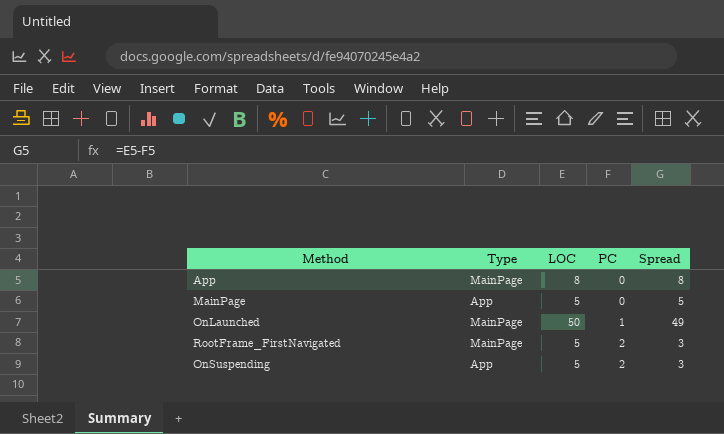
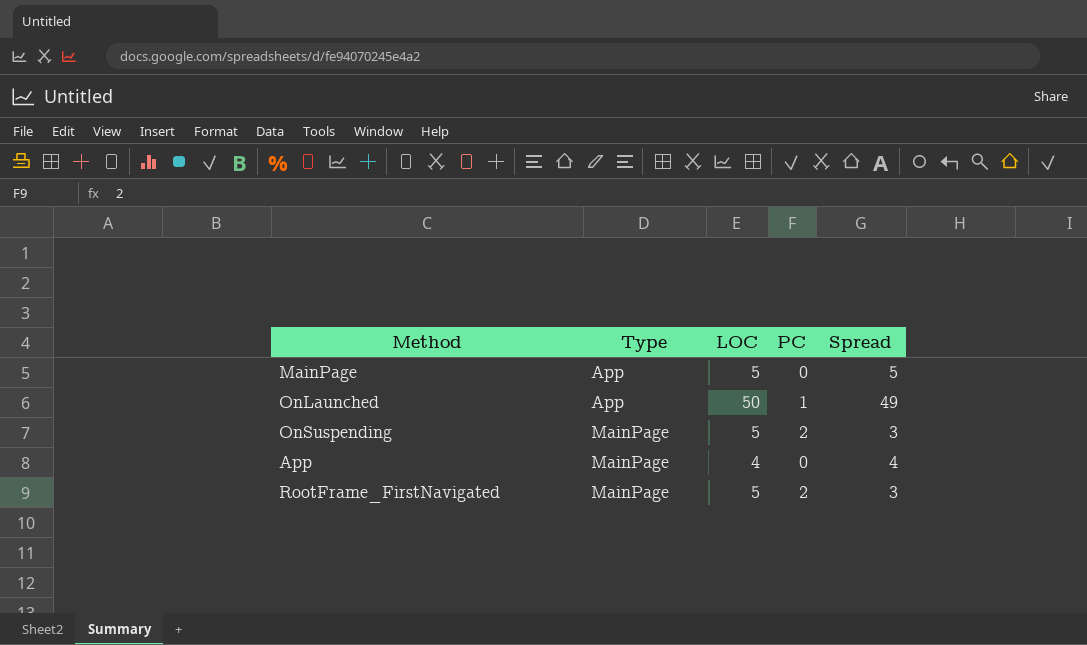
row order: PC ascending -> Type ascending
OnLaunched | Type: MainPage -> App
OnSuspending | Type: App -> MainPage
App | LOC: 8 -> 4
App | Spread: 8 -> 4

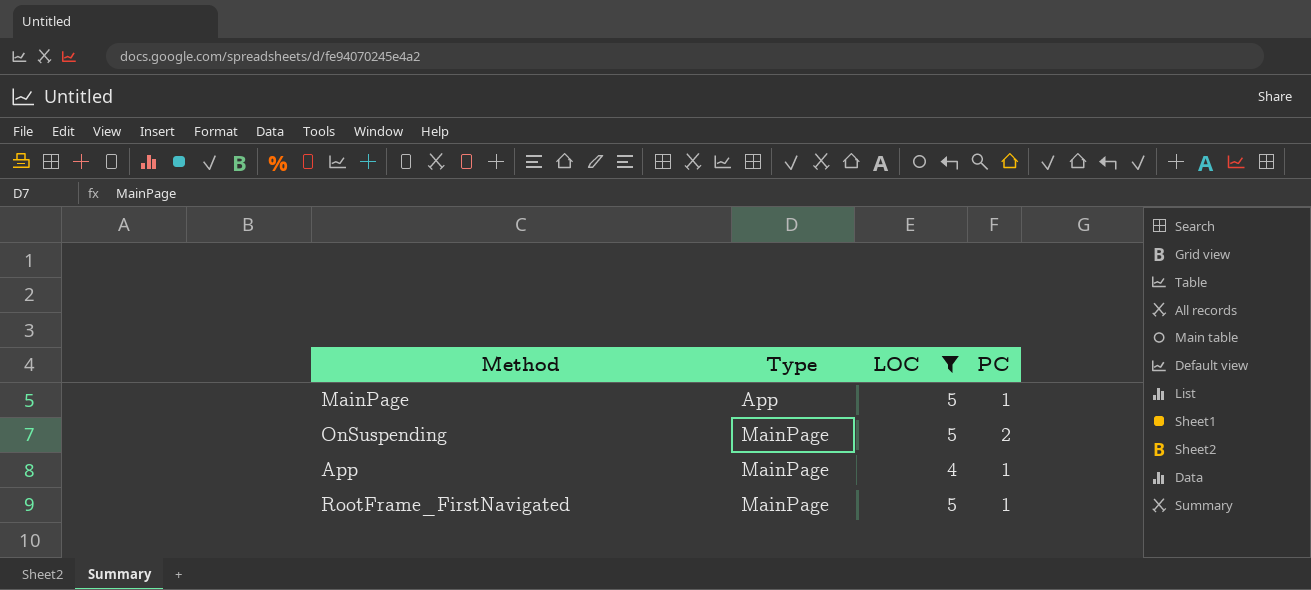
filter: none -> LOC != 50
column Spread | formula: [LOC] - [PC] -> none
MainPage | PC: 0 -> 1
App | PC: 0 -> 1
RootFrame_FirstNavigated | PC: 2 -> 1

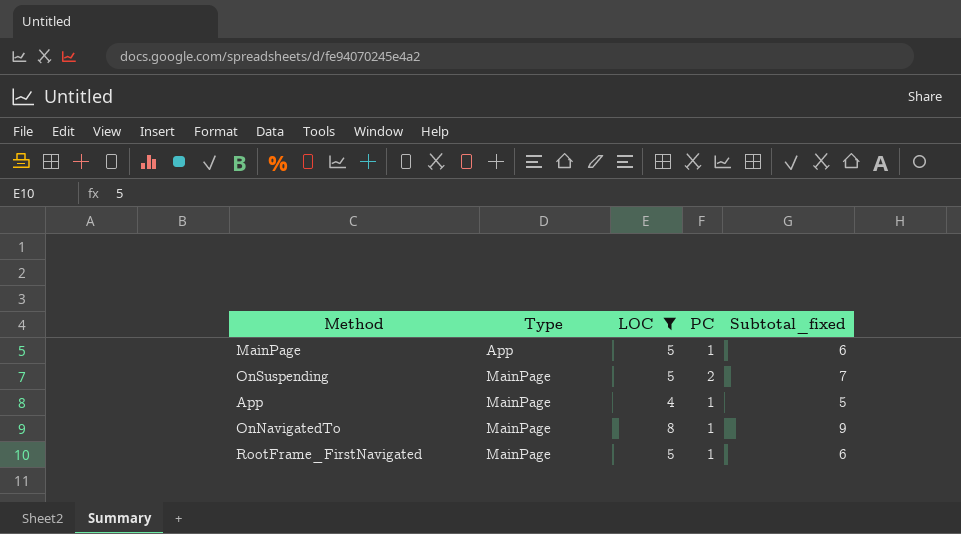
column Subtotal_fixed | formula: none -> [LOC] + [PC]
row OnNavigatedTo: none -> MainPage | 8 | 1 | 9

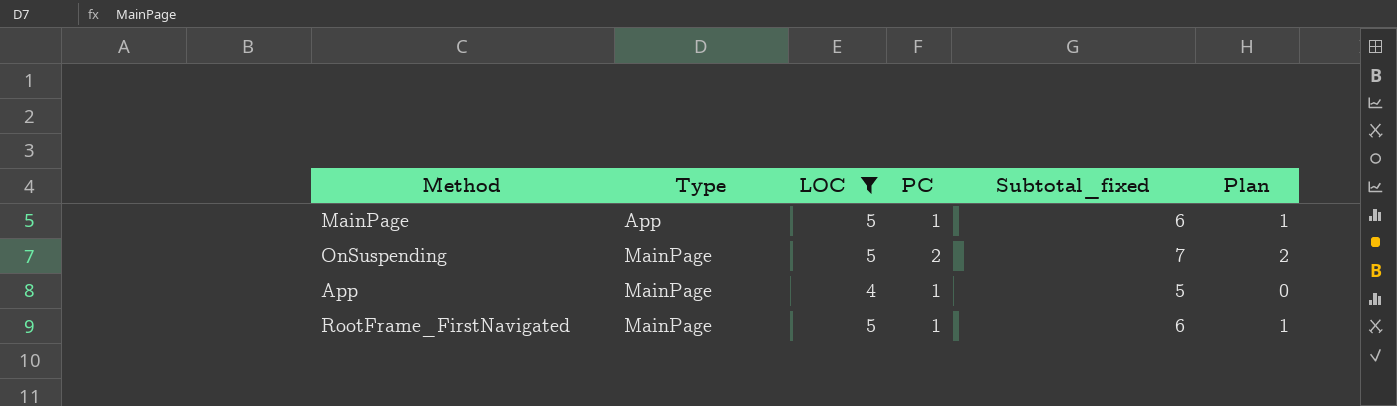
column Plan | formula: none -> [Subtotal_fixed] - 5
row OnNavigatedTo: MainPage | 8 | 1 | 9 -> none

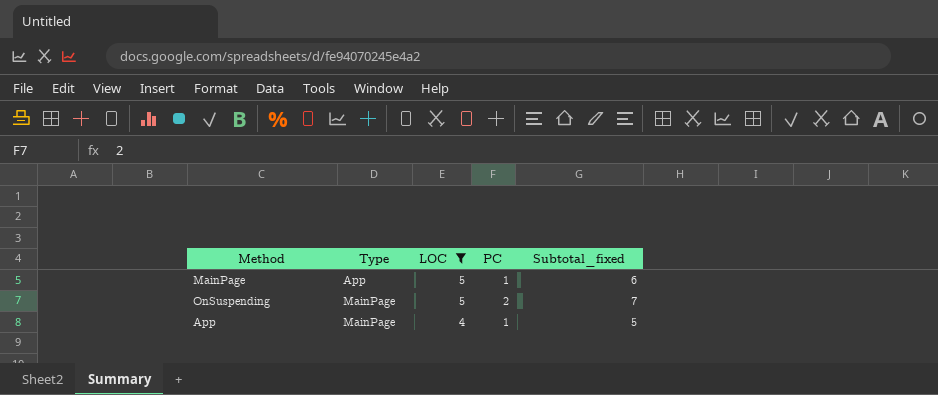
column Plan | formula: [Subtotal_fixed] - 5 -> none
row RootFrame_FirstNavigated: MainPage | 5 | 1 | 6 | 1 -> none

